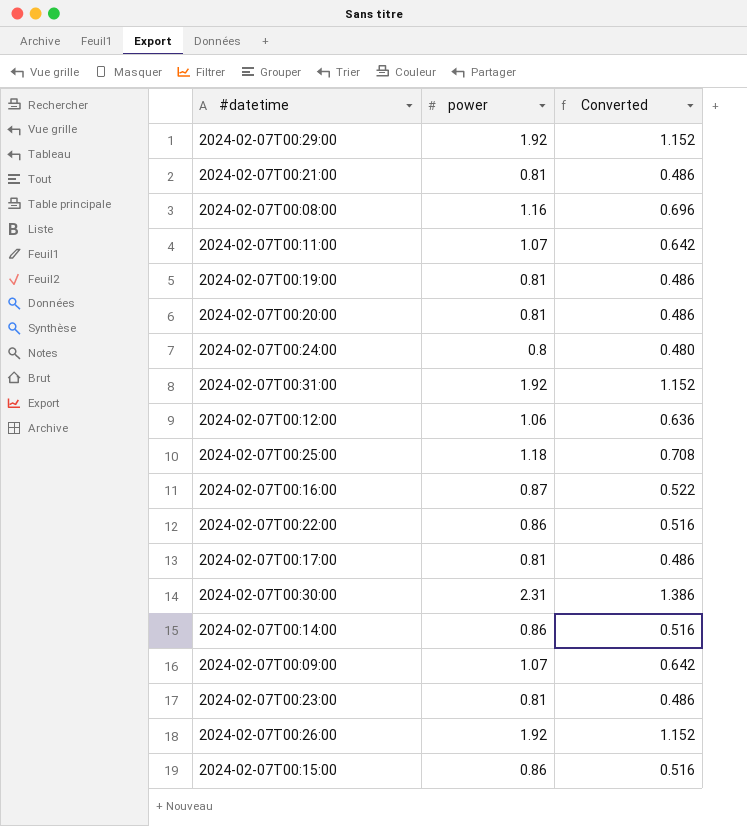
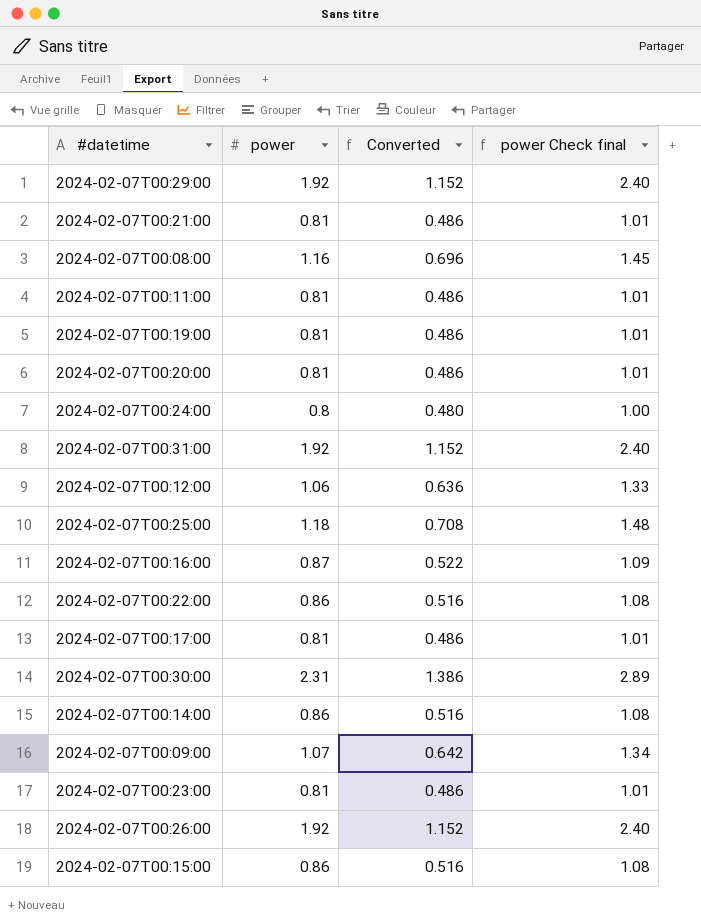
column power Check final | formula: none -> [power] * 1.25
2024-02-07T00:11:00 | power: 1.07 -> 0.81
2024-02-07T00:11:00 | Converted: 0.642 -> 0.486

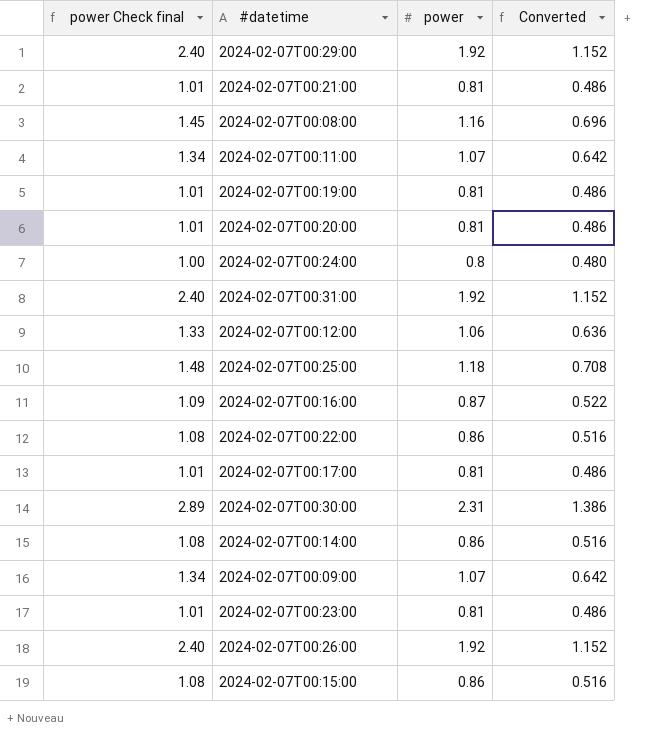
column power Check final | position: 4 -> 1
2024-02-07T00:11:00 | power Check final: 1.01 -> 1.34
2024-02-07T00:11:00 | power: 0.81 -> 1.07
2024-02-07T00:11:00 | Converted: 0.486 -> 0.642

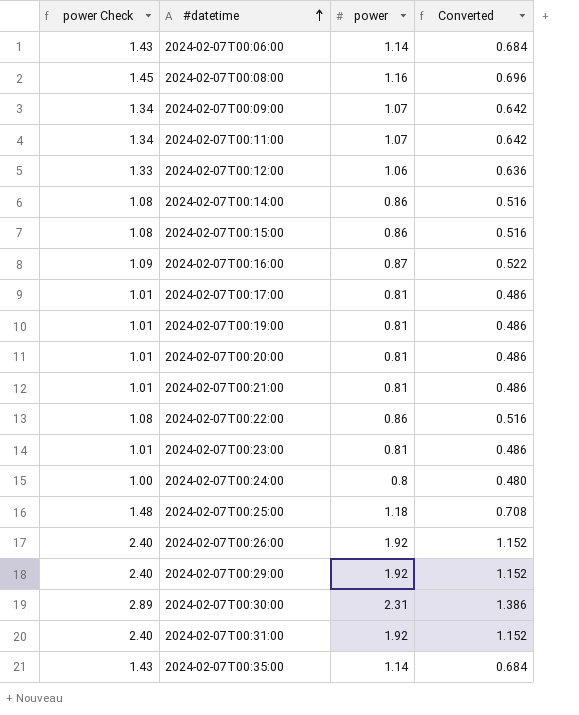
row order: none -> #datetime ascending
column name: power Check final -> power Check
row 2024-02-07T00:06:00: none -> 1.43 | 1.14 | 0.684
row 2024-02-07T00:35:00: none -> 1.43 | 1.14 | 0.684

